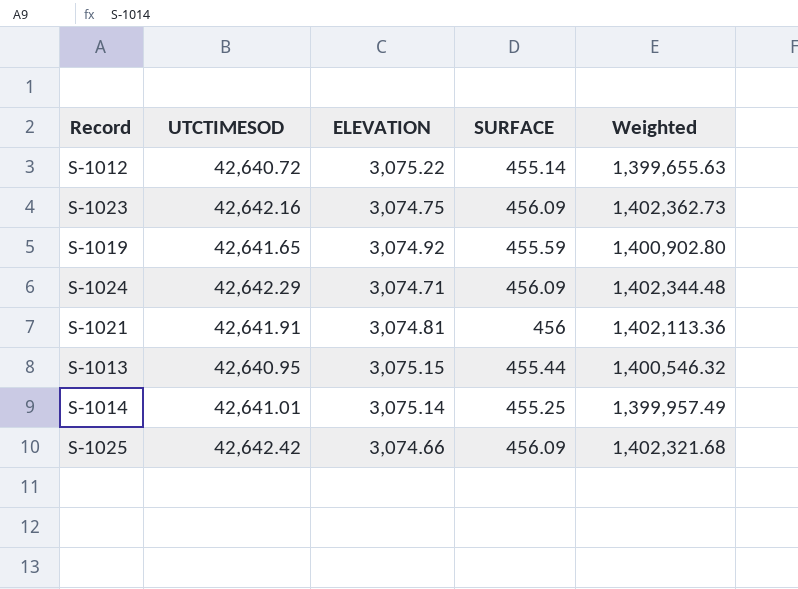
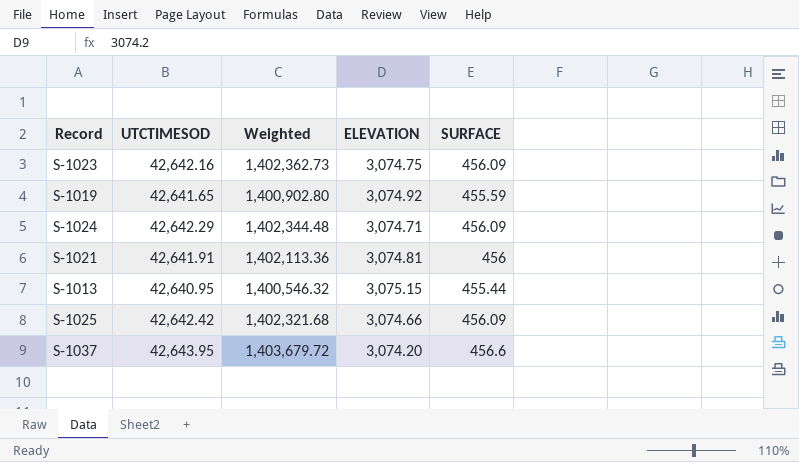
column Weighted | position: 5 -> 3
row S-1012: 42,640.72 | 3,075.22 | 455.14 | 1,399,655.63 -> none
row S-1014: 42,641.01 | 3,075.14 | 455.25 | 1,399,957.49 -> none
row S-1037: none -> 42,643.95 | 1,403,679.72 | 3,074.20 | 456.6

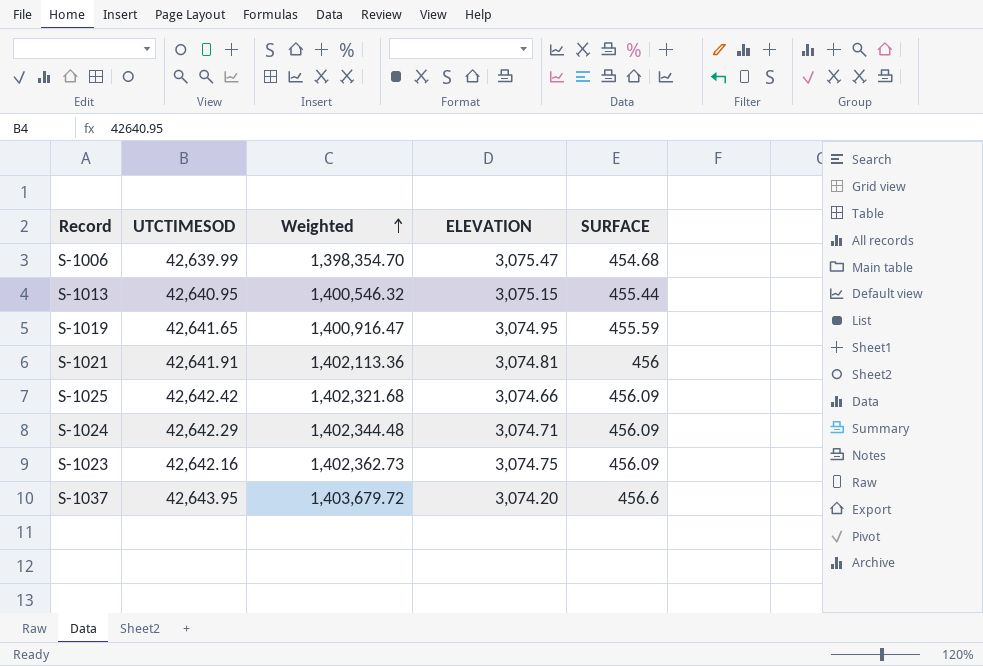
row order: none -> Weighted ascending
row S-1006: none -> 42,639.99 | 1,398,354.70 | 3,075.47 | 454.68
S-1019 | Weighted: 1,400,902.80 -> 1,400,916.47
S-1019 | ELEVATION: 3,074.92 -> 3,074.95

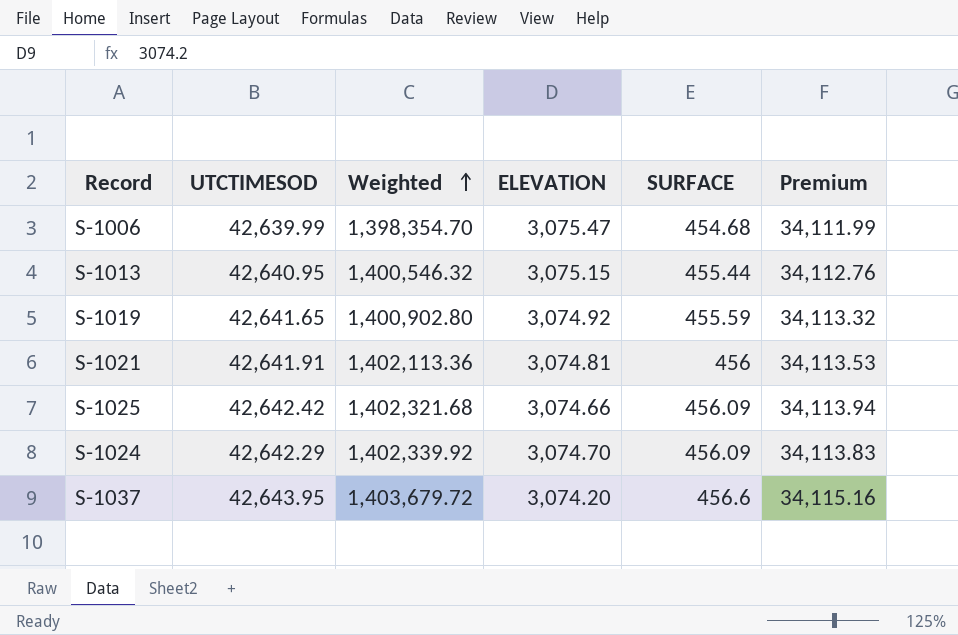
column Premium | formula: none -> [UTCTIMESOD] * 0.8
row S-1023: 42,642.16 | 1,402,362.73 | 3,074.75 | 456.09 -> none
S-1019 | Weighted: 1,400,916.47 -> 1,400,902.80
S-1019 | ELEVATION: 3,074.95 -> 3,074.92
S-1024 | Weighted: 1,402,344.48 -> 1,402,339.92
S-1024 | ELEVATION: 3,074.71 -> 3,074.70

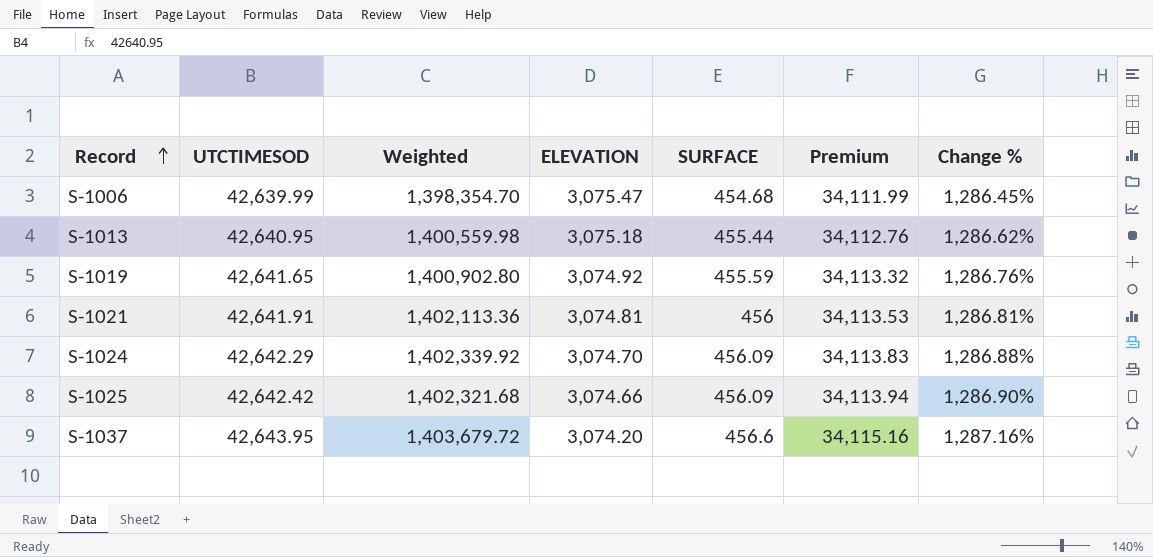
row order: Weighted ascending -> Record ascending
column Change % | formula: none -> ([UTCTIMESOD] - [ELEVATION]) / [ELEVATION]
S-1013 | Weighted: 1,400,546.32 -> 1,400,559.98
S-1013 | ELEVATION: 3,075.15 -> 3,075.18

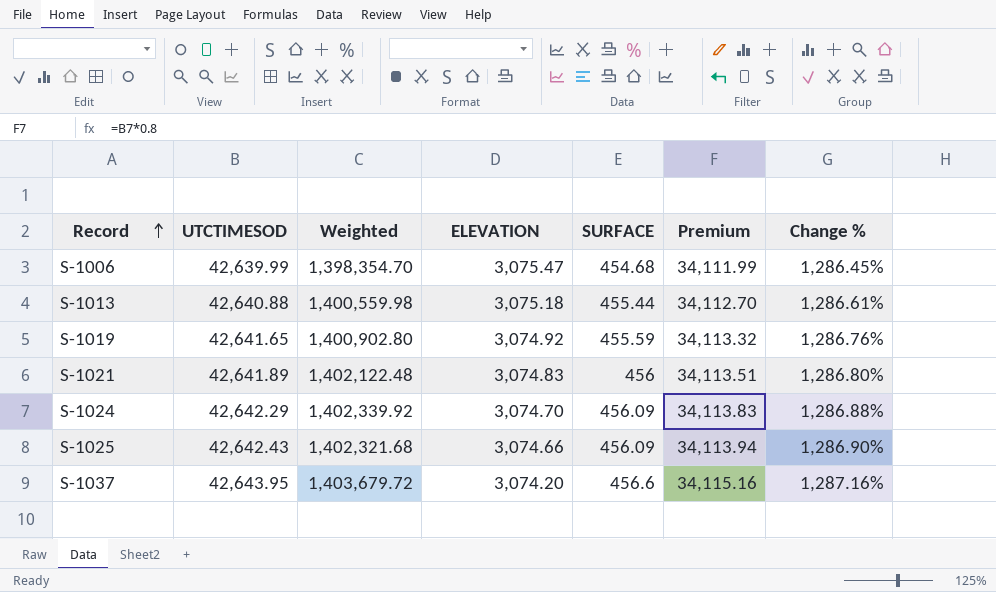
S-1013 | UTCTIMESOD: 42,640.95 -> 42,640.88
S-1013 | Premium: 34,112.76 -> 34,112.70
S-1013 | Change %: 1,286.62% -> 1,286.61%
S-1021 | UTCTIMESOD: 42,641.91 -> 42,641.89
S-1021 | Weighted: 1,402,113.36 -> 1,402,122.48
S-1021 | ELEVATION: 3,074.81 -> 3,074.83
S-1021 | Premium: 34,113.53 -> 34,113.51
S-1021 | Change %: 1,286.81% -> 1,286.80%
S-1025 | UTCTIMESOD: 42,642.42 -> 42,642.43

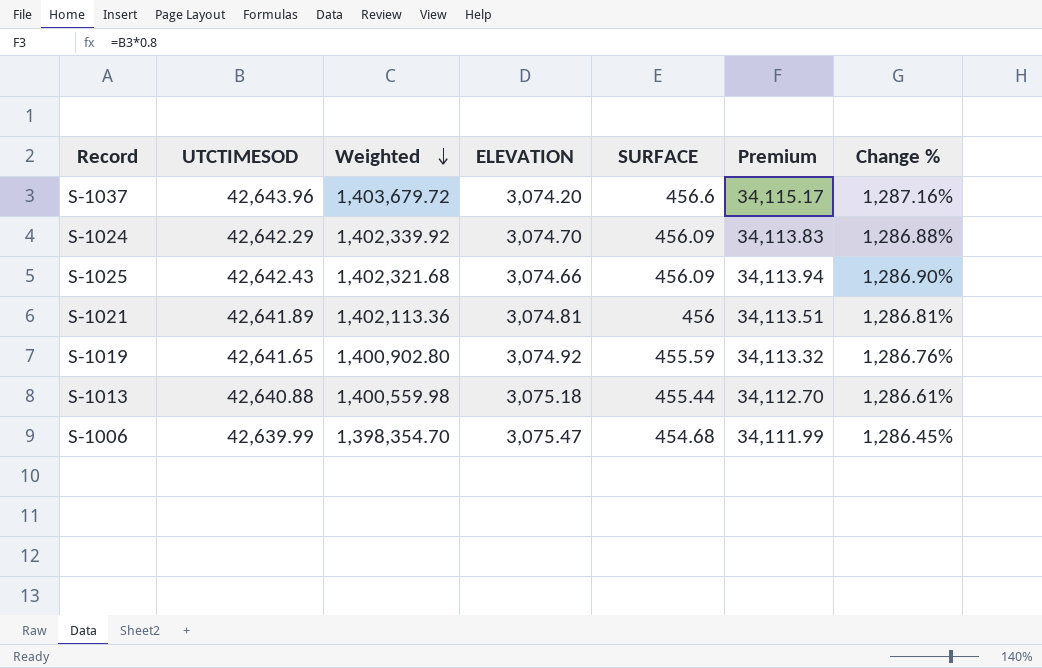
row order: Record ascending -> Weighted descending
S-1037 | UTCTIMESOD: 42,643.95 -> 42,643.96
S-1037 | Premium: 34,115.16 -> 34,115.17
S-1021 | Weighted: 1,402,122.48 -> 1,402,113.36
S-1021 | ELEVATION: 3,074.83 -> 3,074.81
S-1021 | Change %: 1,286.80% -> 1,286.81%

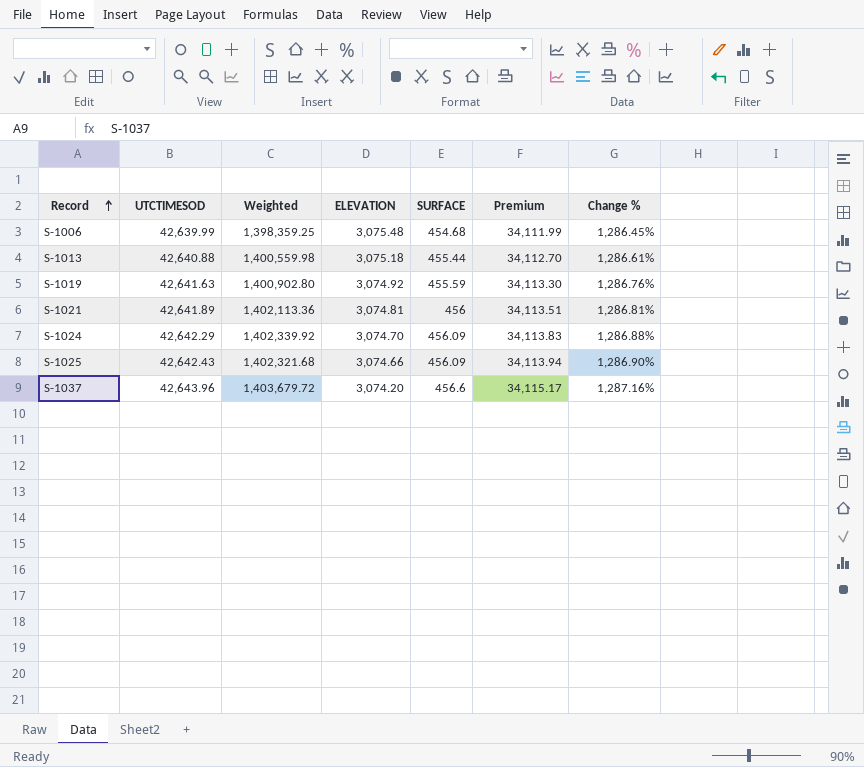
row order: Weighted descending -> Record ascending
S-1006 | Weighted: 1,398,354.70 -> 1,398,359.25
S-1006 | ELEVATION: 3,075.47 -> 3,075.48
S-1019 | UTCTIMESOD: 42,641.65 -> 42,641.63
S-1019 | Premium: 34,113.32 -> 34,113.30

